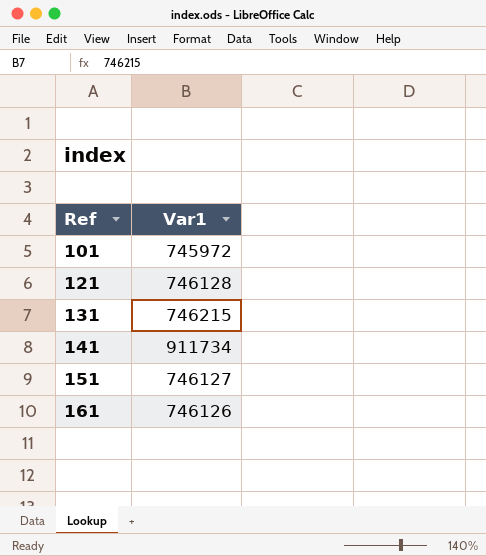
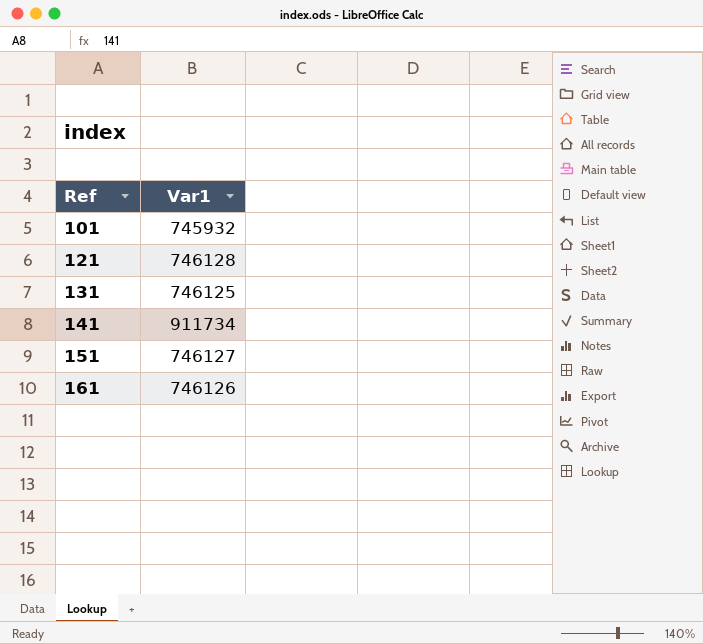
101 | Var1: 745972 -> 745932
131 | Var1: 746215 -> 746125

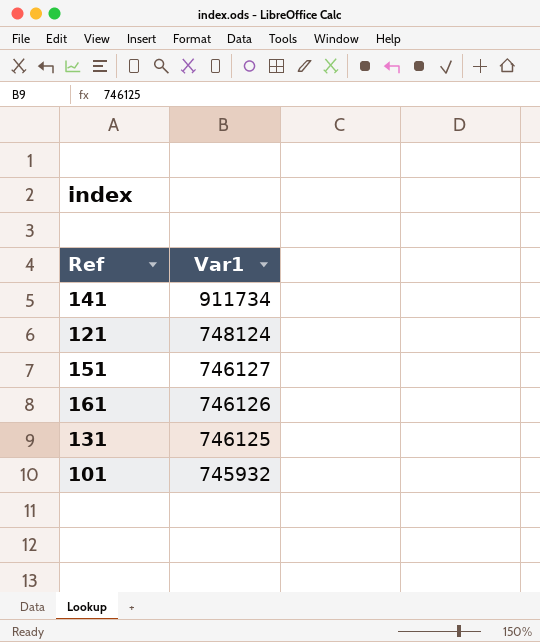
row order: Ref ascending -> Var1 descending
121 | Var1: 746128 -> 748124

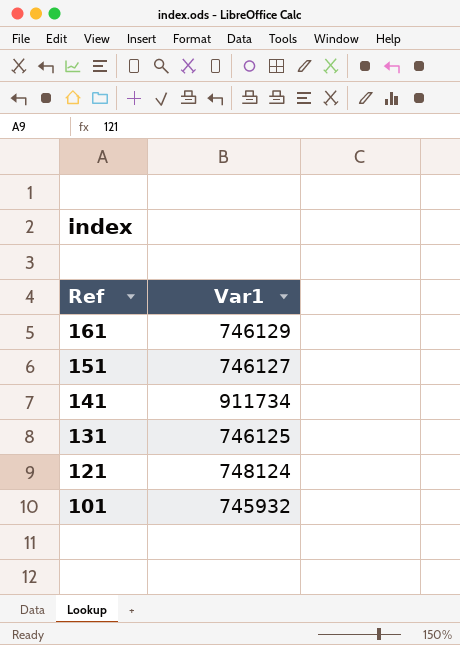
row order: Var1 descending -> Ref descending
161 | Var1: 746126 -> 746129

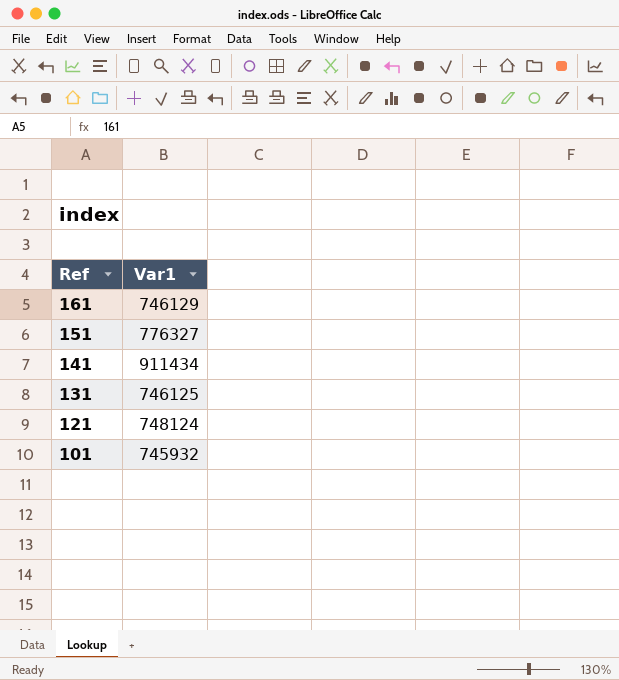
151 | Var1: 746127 -> 776327
141 | Var1: 911734 -> 911434

